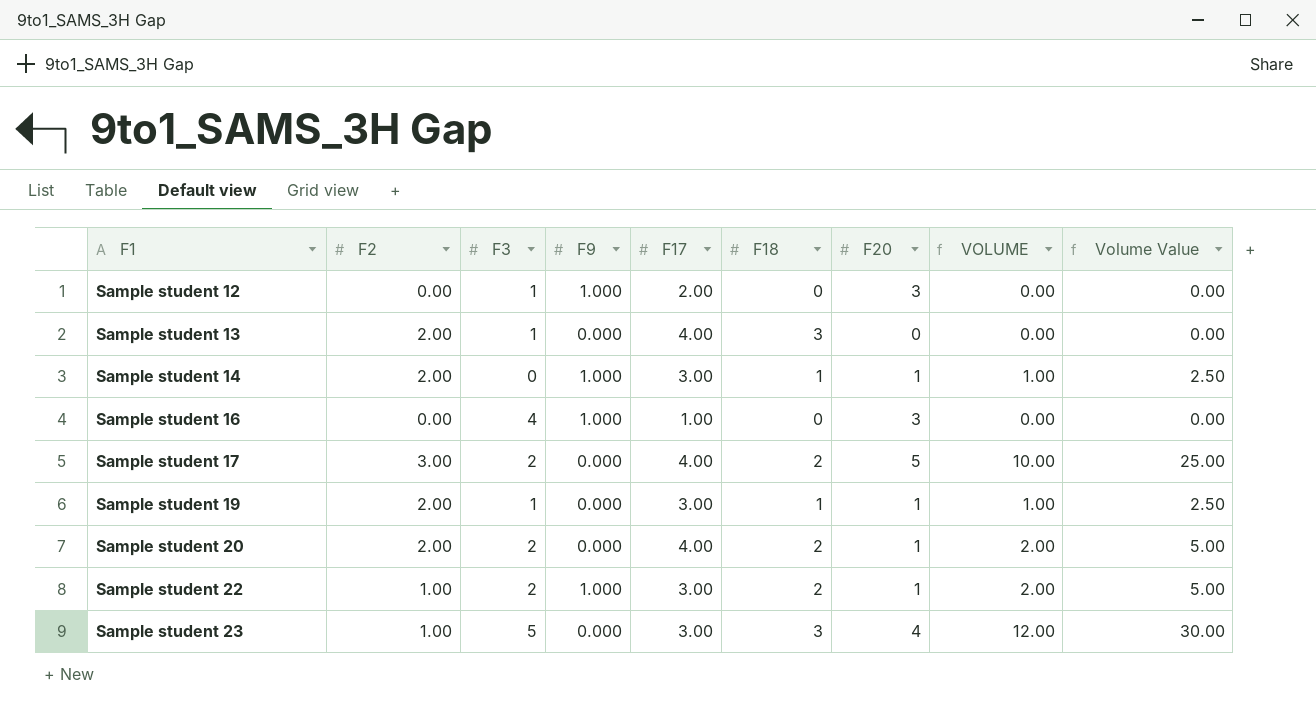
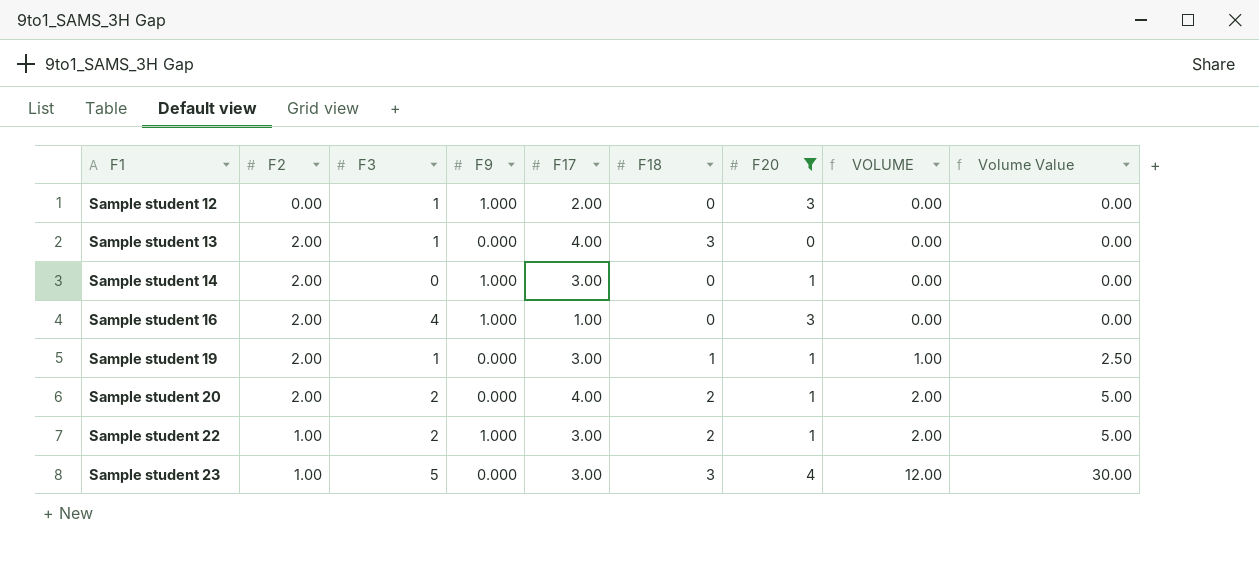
filter: none -> F20 != 5
Sample student 14 | F18: 1 -> 0
Sample student 14 | VOLUME: 1.00 -> 0.00
Sample student 14 | Volume Value: 2.50 -> 0.00
Sample student 16 | F2: 0.00 -> 2.00

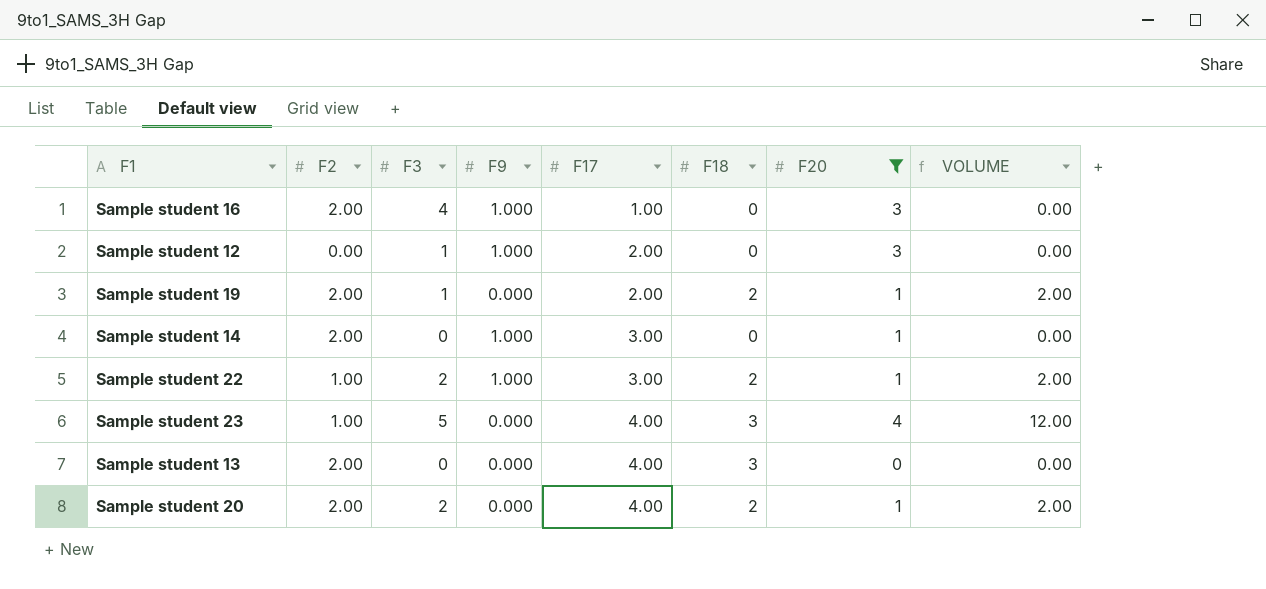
row order: F1 ascending -> F17 ascending
column Volume Value | formula: [VOLUME] * 2.5 -> none
Sample student 19 | F17: 3.00 -> 2.00
Sample student 19 | F18: 1 -> 2
Sample student 19 | VOLUME: 1.00 -> 2.00
Sample student 23 | F17: 3.00 -> 4.00
Sample student 13 | F3: 1 -> 0

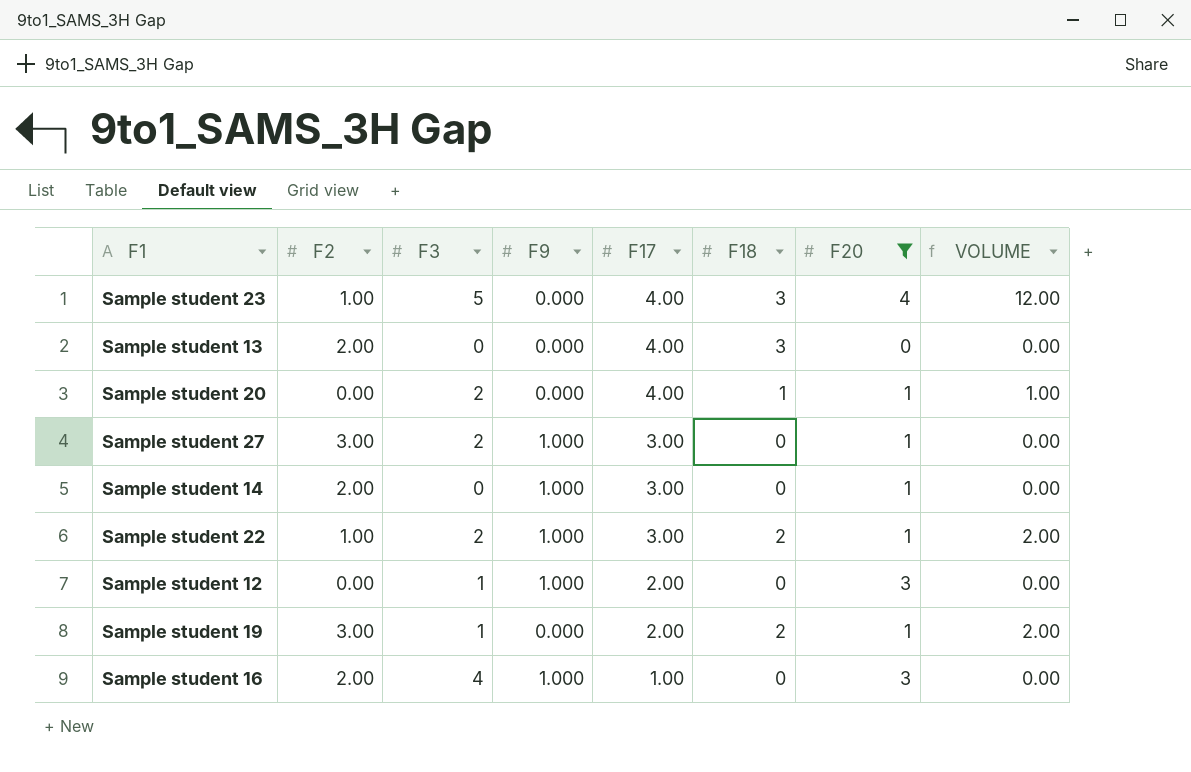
row order: F17 ascending -> F17 descending
Sample student 20 | F2: 2.00 -> 0.00
Sample student 20 | F18: 2 -> 1
Sample student 20 | VOLUME: 2.00 -> 1.00
row Sample student 27: none -> 3.00 | 2 | 1.000 | 3.00 | 0 | 1 | 0.00
Sample student 19 | F2: 2.00 -> 3.00

